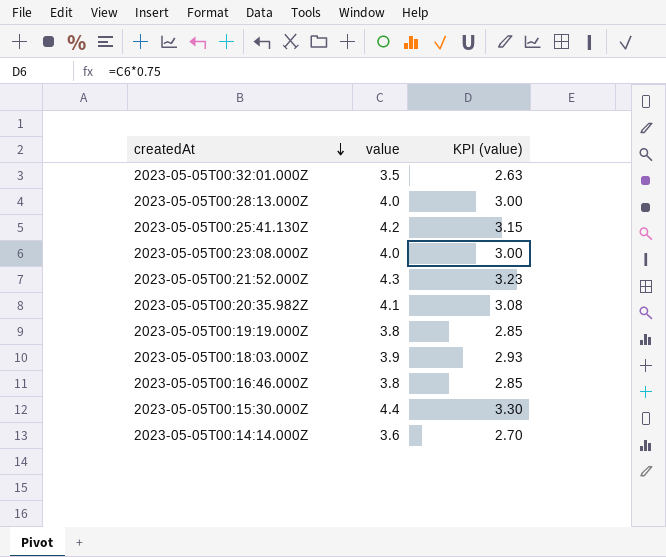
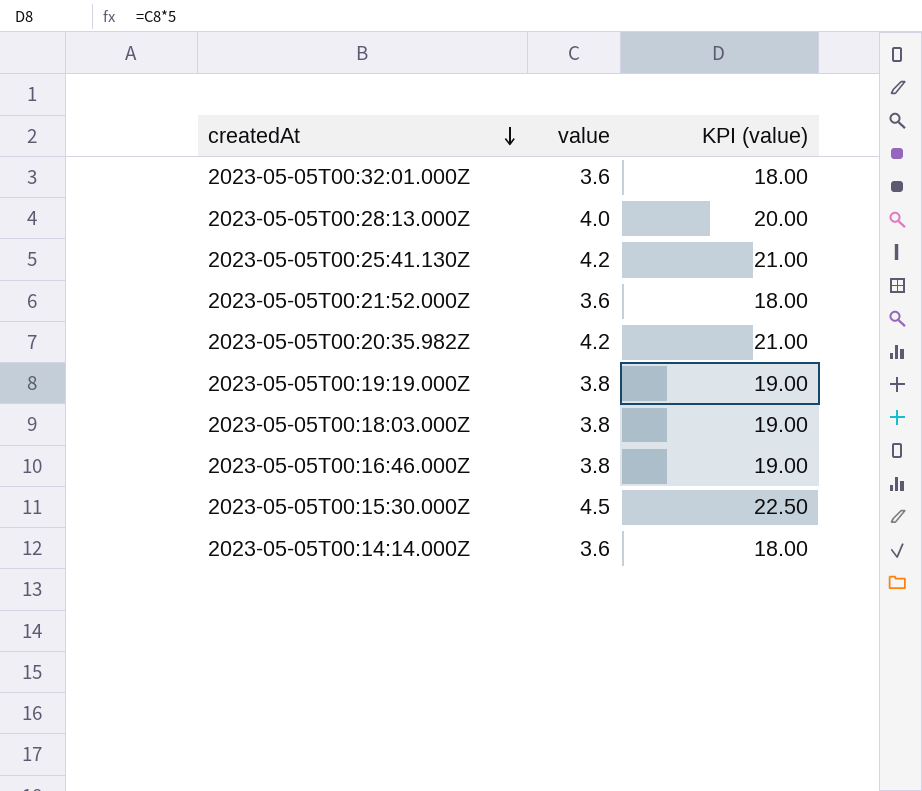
column KPI (value) | formula: [value] * 0.75 -> [value] * 5
row 2023-05-05T00:23:08.000Z: 4.0 | 3.00 -> none
2023-05-05T00:32:01.000Z | value: 3.5 -> 3.6
2023-05-05T00:21:52.000Z | value: 4.3 -> 3.6
2023-05-05T00:20:35.982Z | value: 4.1 -> 4.2
2023-05-05T00:18:03.000Z | value: 3.9 -> 3.8
2023-05-05T00:15:30.000Z | value: 4.4 -> 4.5

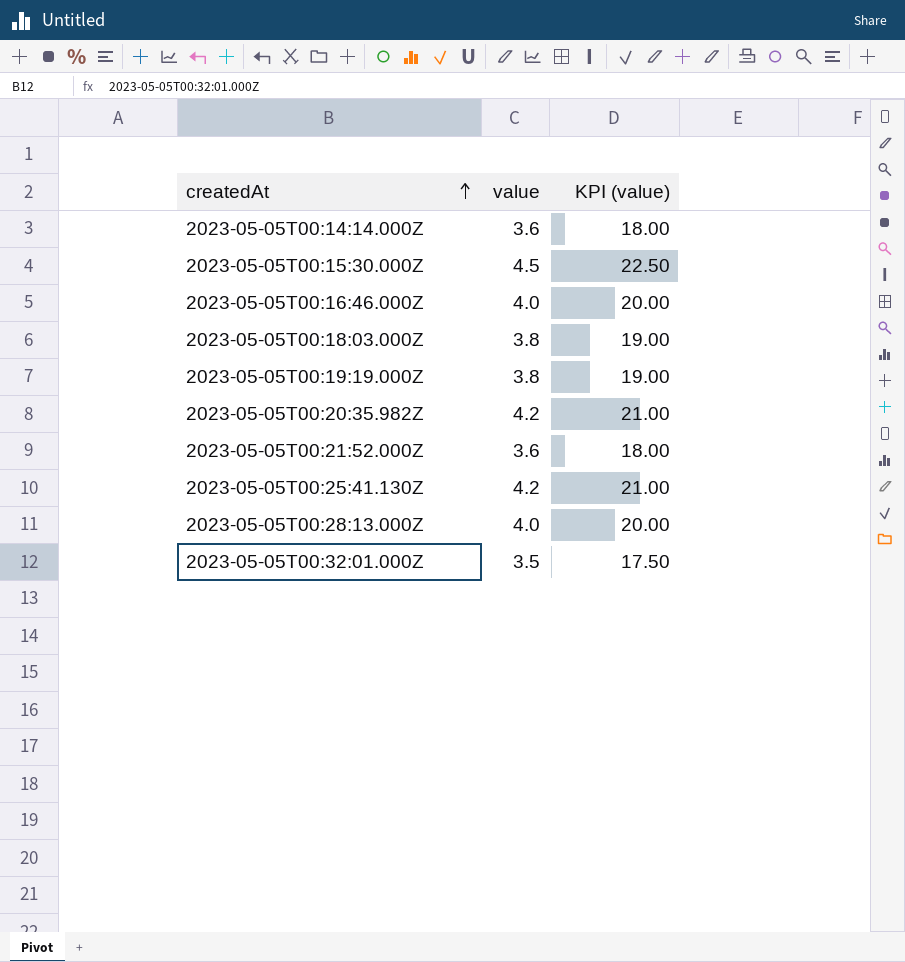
row order: createdAt descending -> createdAt ascending
2023-05-05T00:16:46.000Z | value: 3.8 -> 4.0
2023-05-05T00:16:46.000Z | KPI (value): 19.00 -> 20.00
2023-05-05T00:32:01.000Z | value: 3.6 -> 3.5
2023-05-05T00:32:01.000Z | KPI (value): 18.00 -> 17.50

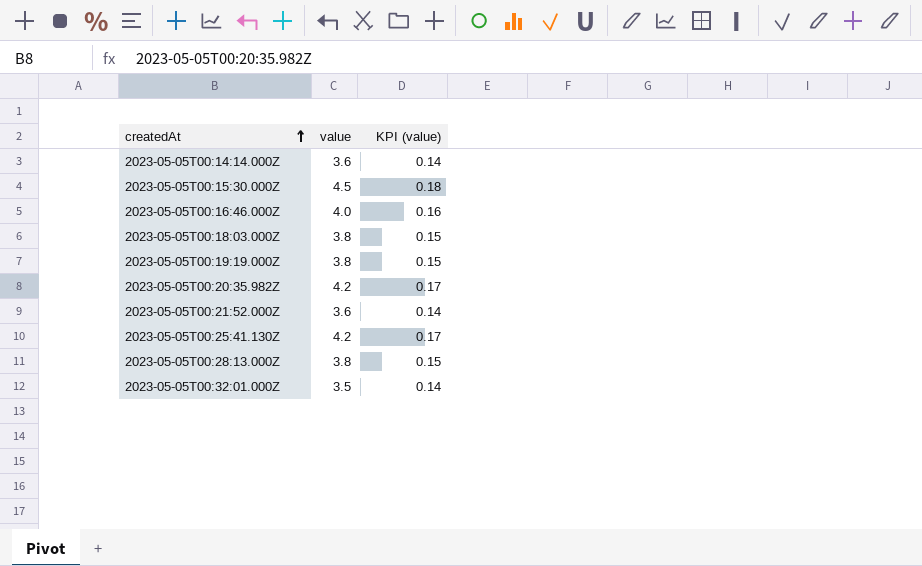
column KPI (value) | formula: [value] * 5 -> [value] * 0.04
2023-05-05T00:28:13.000Z | value: 4.0 -> 3.8

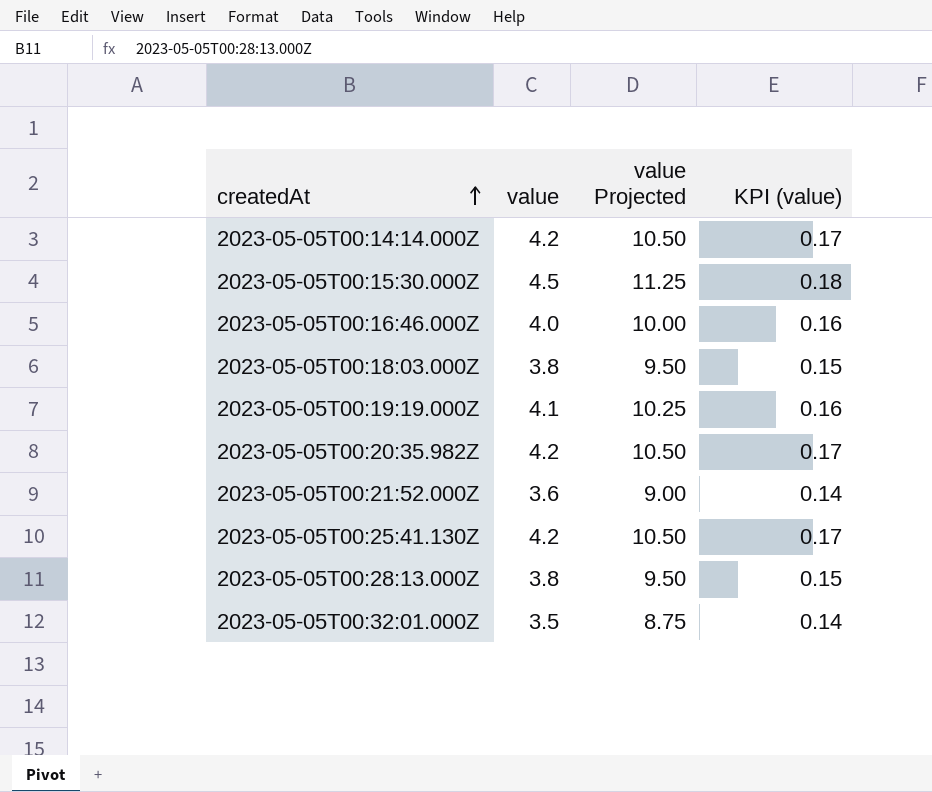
column value Projected | formula: none -> [value] * 2.5
2023-05-05T00:14:14.000Z | value: 3.6 -> 4.2
2023-05-05T00:14:14.000Z | KPI (value): 0.14 -> 0.17
2023-05-05T00:19:19.000Z | value: 3.8 -> 4.1
2023-05-05T00:19:19.000Z | KPI (value): 0.15 -> 0.16

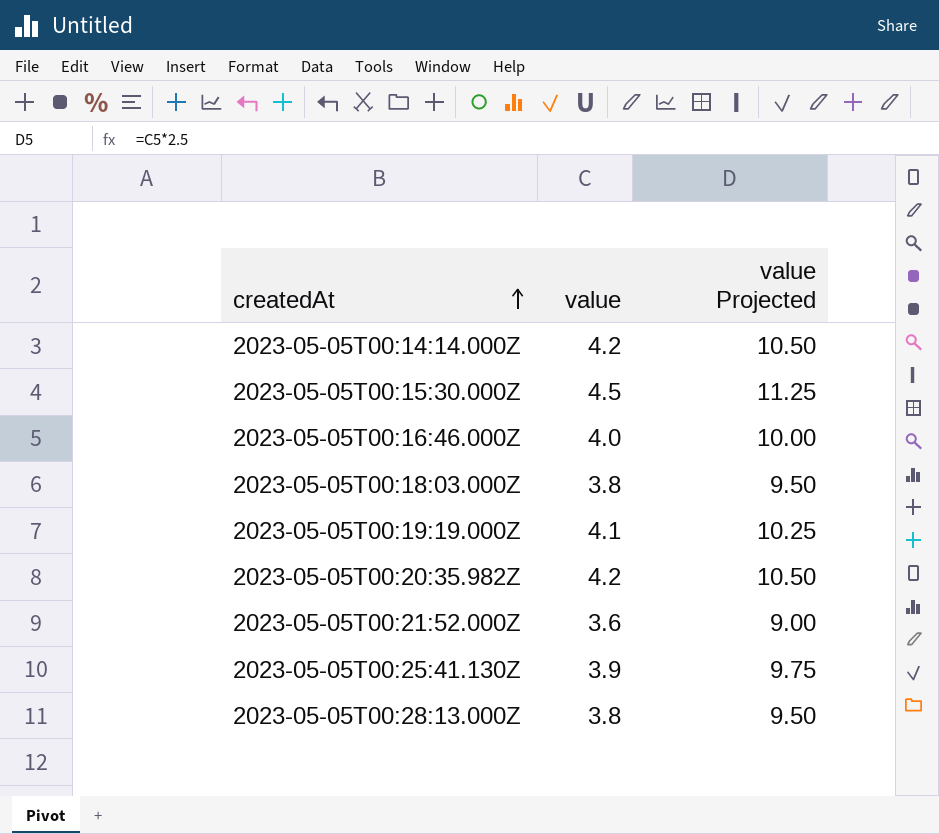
column KPI (value) | formula: [value] * 0.04 -> none
row 2023-05-05T00:32:01.000Z: 3.5 | 8.75 | 0.14 -> none
2023-05-05T00:25:41.130Z | value: 4.2 -> 3.9
2023-05-05T00:25:41.130Z | value Projected: 10.50 -> 9.75

